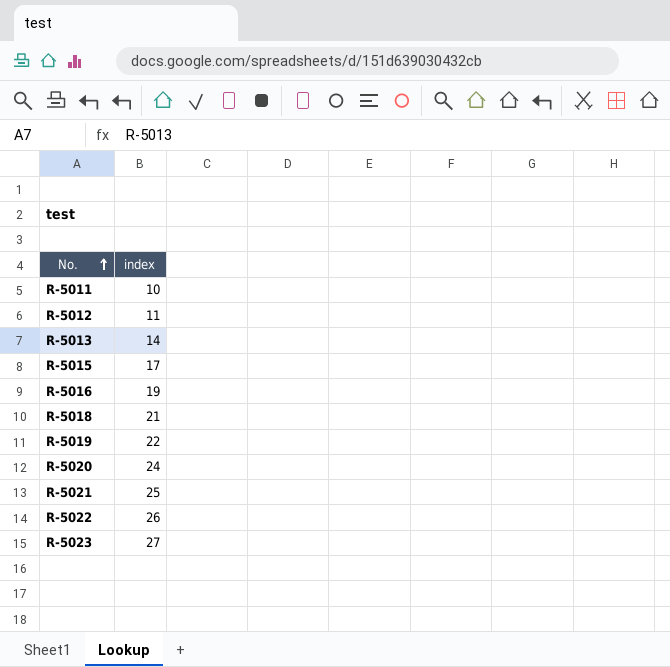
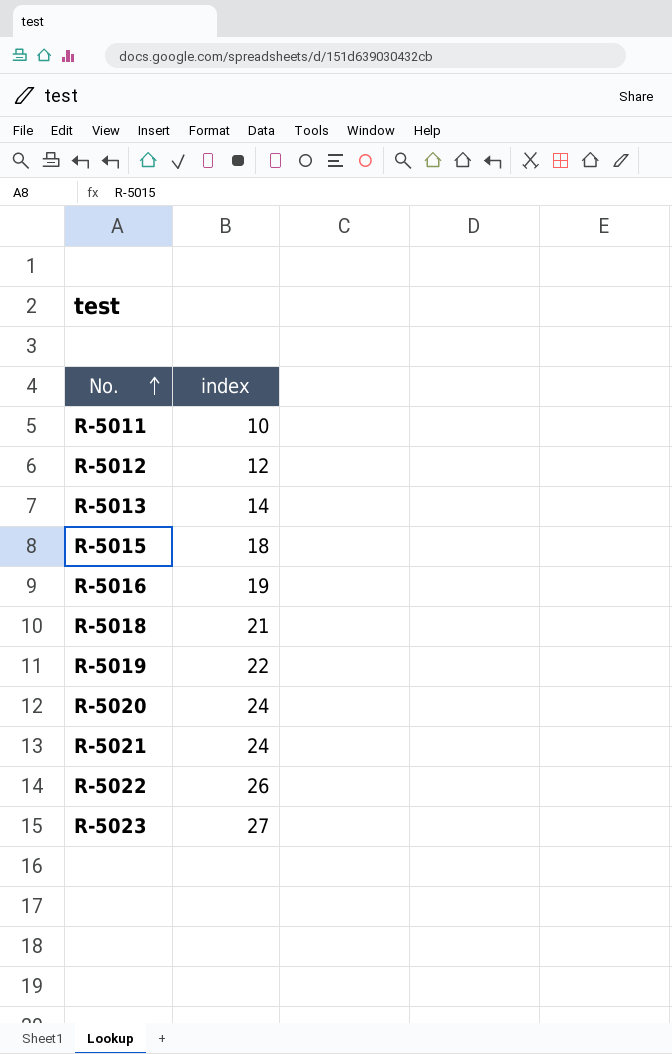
R-5012 | index: 11 -> 12
R-5015 | index: 17 -> 18
R-5021 | index: 25 -> 24

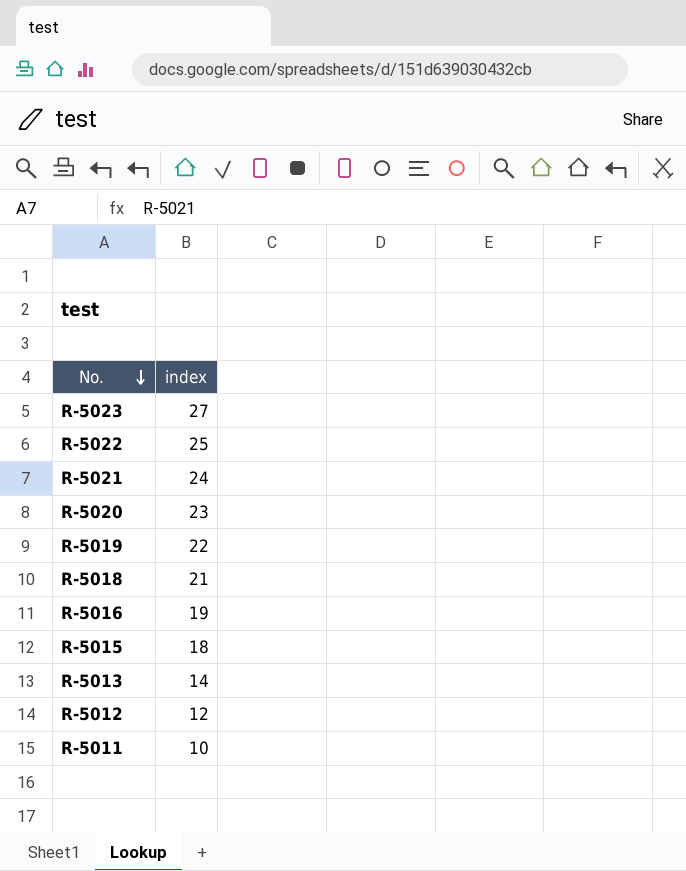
row order: No. ascending -> No. descending
R-5022 | index: 26 -> 25
R-5020 | index: 24 -> 23

